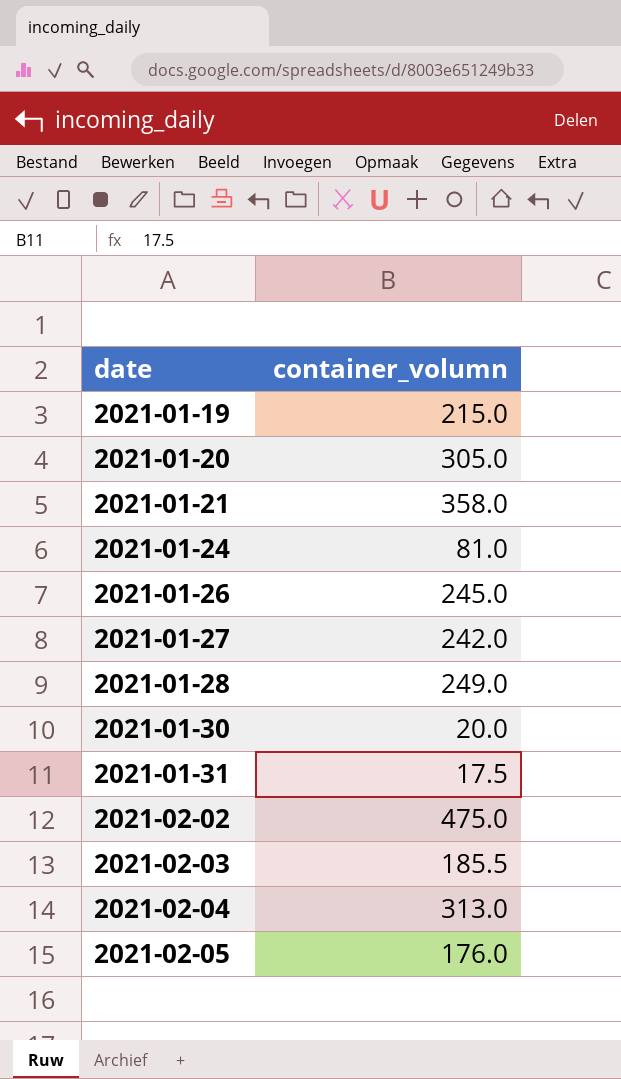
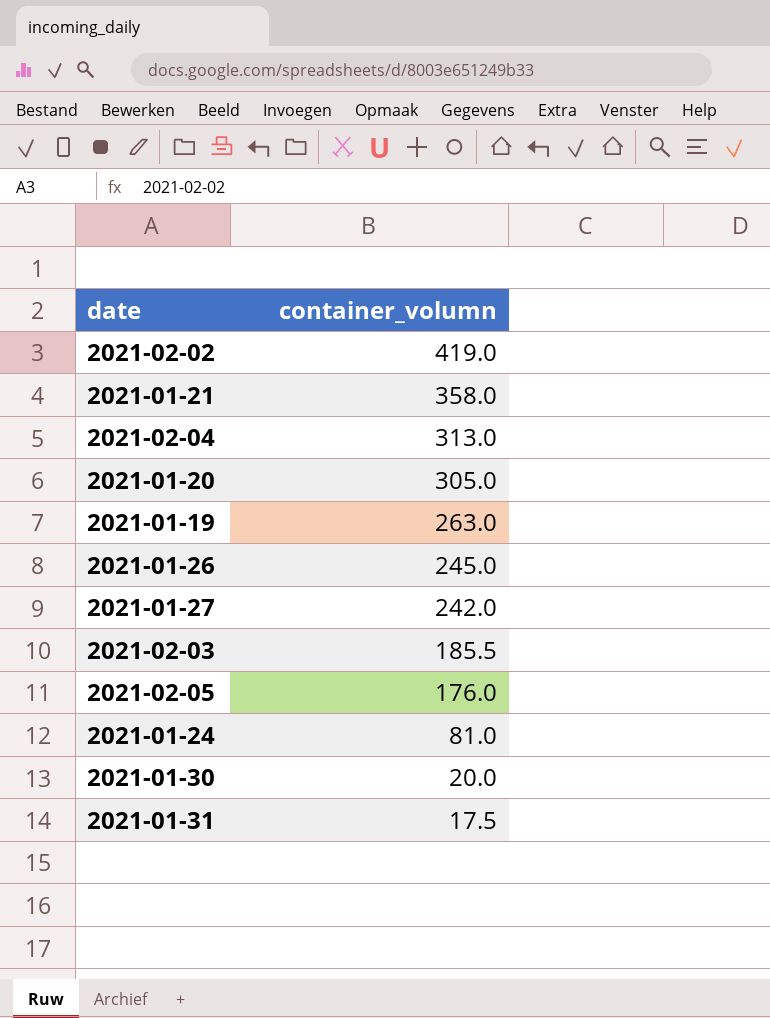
row order: date ascending -> container_volumn descending
row 2021-01-28: 249.0 -> none
2021-02-02 | container_volumn: 475.0 -> 419.0
2021-01-19 | container_volumn: 215.0 -> 263.0

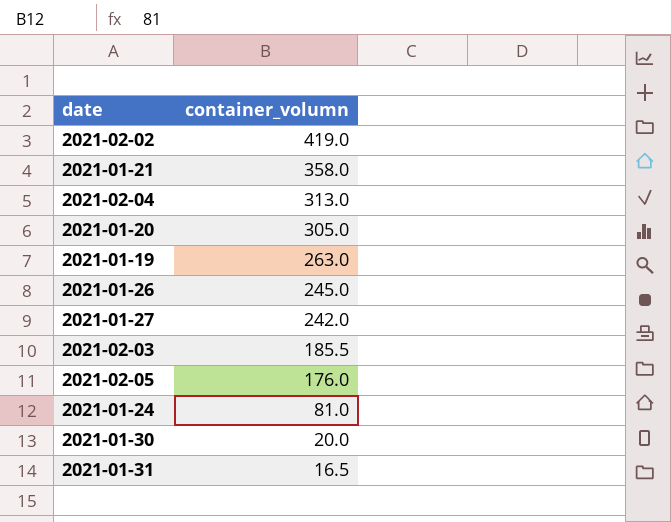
2021-01-31 | container_volumn: 17.5 -> 16.5

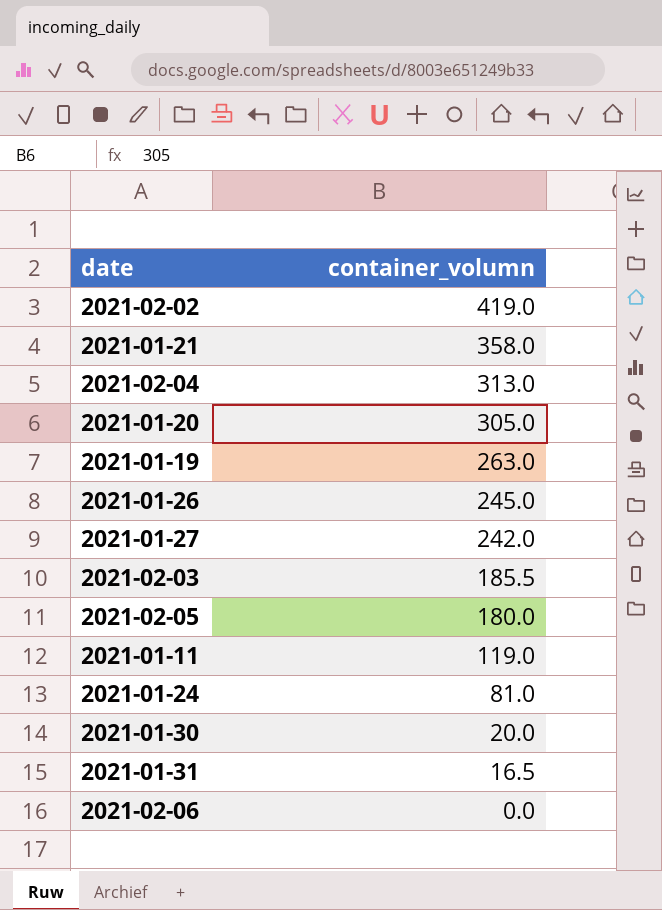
2021-02-05 | container_volumn: 176.0 -> 180.0
row 2021-01-11: none -> 119.0
row 2021-02-06: none -> 0.0

